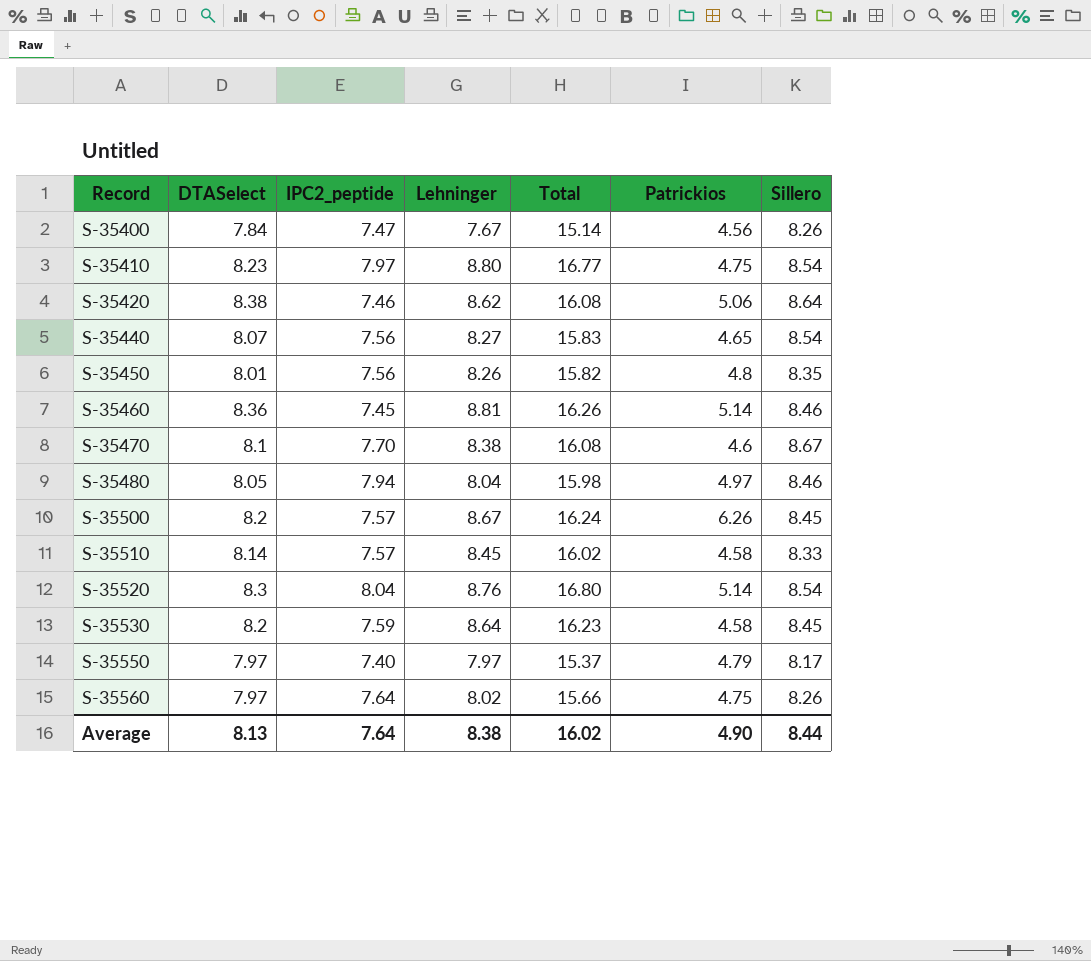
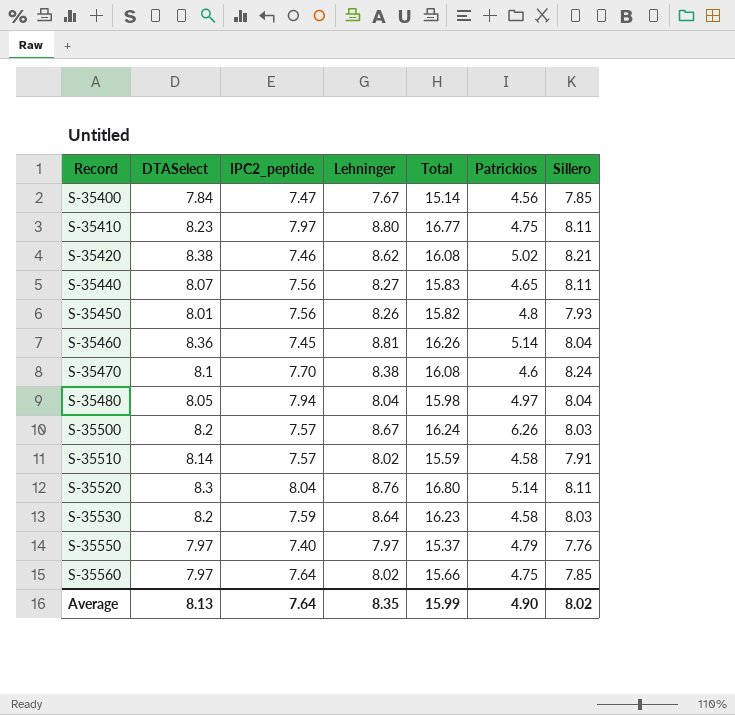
S-35400 | Sillero: 8.26 -> 7.85
S-35410 | Sillero: 8.54 -> 8.11
S-35420 | Patrickios: 5.06 -> 5.02
S-35420 | Sillero: 8.64 -> 8.21
S-35440 | Sillero: 8.54 -> 8.11
S-35450 | Sillero: 8.35 -> 7.93
S-35460 | Sillero: 8.46 -> 8.04
S-35470 | Sillero: 8.67 -> 8.24
S-35480 | Sillero: 8.46 -> 8.04
S-35500 | Sillero: 8.45 -> 8.03
S-35510 | Lehninger: 8.45 -> 8.02
S-35510 | Total: 16.02 -> 15.59
S-35510 | Sillero: 8.33 -> 7.91
S-35520 | Sillero: 8.54 -> 8.11
S-35530 | Sillero: 8.45 -> 8.03
S-35550 | Sillero: 8.17 -> 7.76
S-35560 | Sillero: 8.26 -> 7.85
Average | Lehninger: 8.38 -> 8.35
Average | Total: 16.02 -> 15.99
Average | Sillero: 8.44 -> 8.02

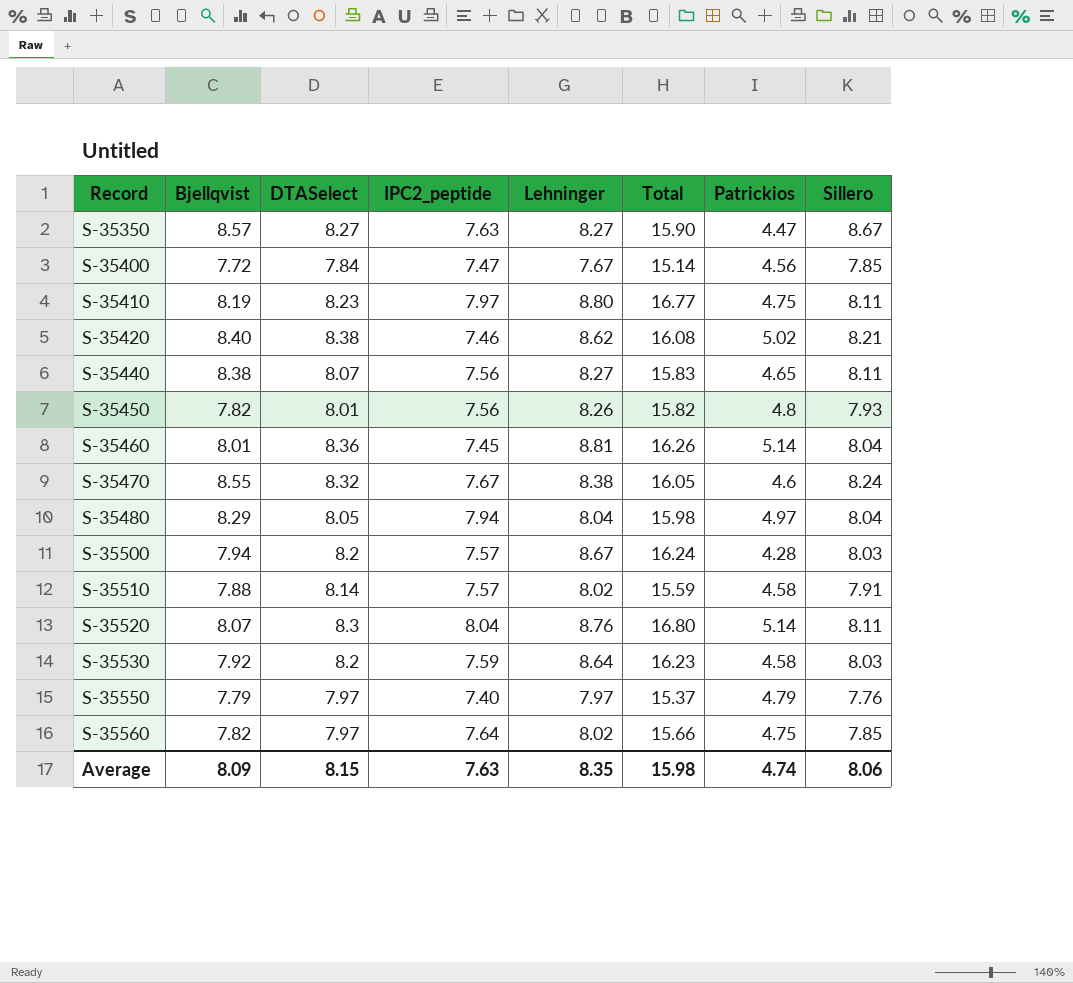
column Bjellqvist | position: none -> 2
row S-35350: none -> 8.57 | 8.27 | 7.63 | 8.27 | 15.90 | 4.47 | 8.67
S-35470 | DTASelect: 8.1 -> 8.32
S-35470 | IPC2_peptide: 7.70 -> 7.67
S-35470 | Total: 16.08 -> 16.05
S-35500 | Patrickios: 6.26 -> 4.28
Average | DTASelect: 8.13 -> 8.15
Average | IPC2_peptide: 7.64 -> 7.63
Average | Total: 15.99 -> 15.98
Average | Patrickios: 4.90 -> 4.74
Average | Sillero: 8.02 -> 8.06

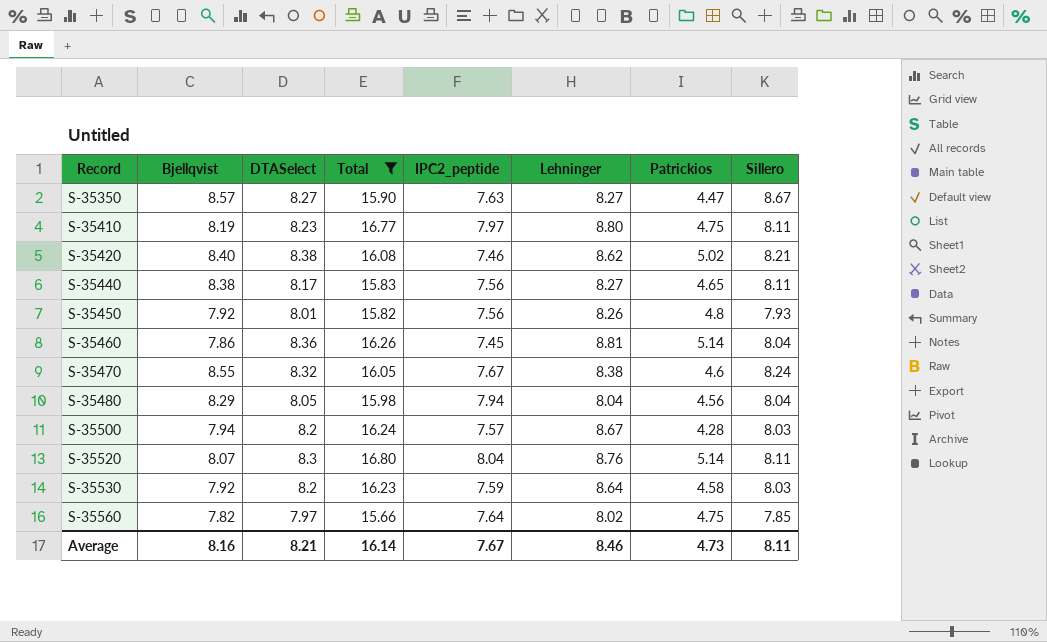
filter: none -> Total >= 15.66
column Total | position: 6 -> 4
S-35440 | DTASelect: 8.07 -> 8.17
S-35450 | Bjellqvist: 7.82 -> 7.92
S-35460 | Bjellqvist: 8.01 -> 7.86
S-35480 | Patrickios: 4.97 -> 4.56
Average | Bjellqvist: 8.09 -> 8.16
Average | DTASelect: 8.15 -> 8.21
Average | Total: 15.98 -> 16.14
Average | IPC2_peptide: 7.63 -> 7.67
Average | Lehninger: 8.35 -> 8.46
Average | Patrickios: 4.74 -> 4.73
Average | Sillero: 8.06 -> 8.11

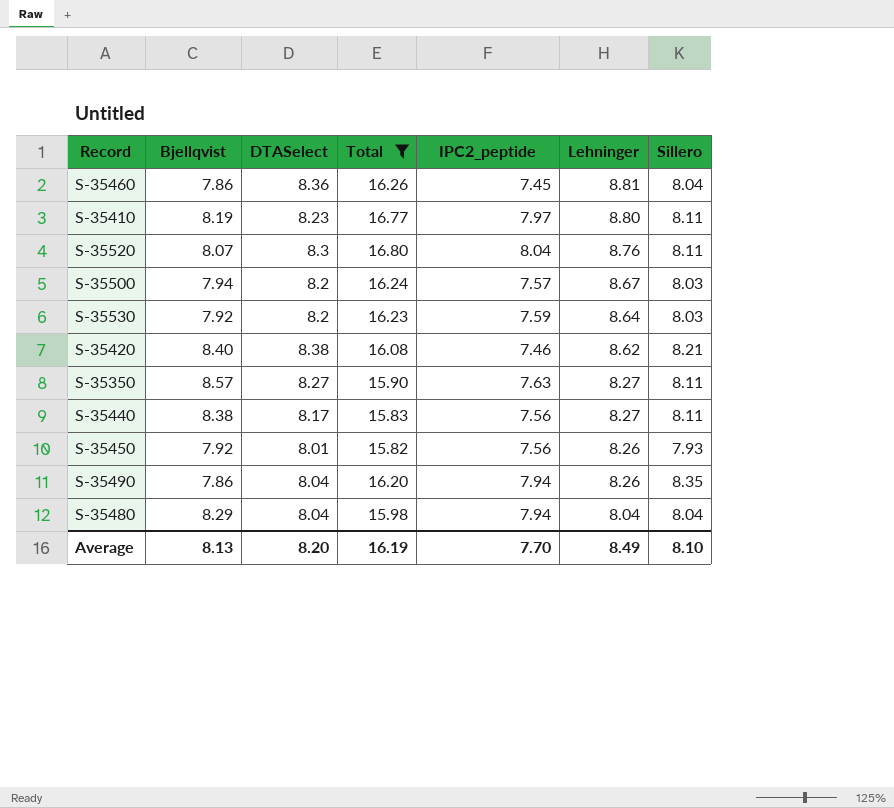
row order: Record ascending -> Lehninger descending
column Patrickios | position: 7 -> none
row S-35470: 8.55 | 8.32 | 16.05 | 7.67 | 8.38 | 4.6 | 8.24 -> none
row S-35560: 7.82 | 7.97 | 15.66 | 7.64 | 8.02 | 4.75 | 7.85 -> none
S-35350 | Sillero: 8.67 -> 8.11
row S-35490: none -> 7.86 | 8.04 | 16.20 | 7.94 | 8.26 | 8.35
S-35480 | DTASelect: 8.05 -> 8.04
Average | Bjellqvist: 8.16 -> 8.13
Average | DTASelect: 8.21 -> 8.20
Average | Total: 16.14 -> 16.19
Average | IPC2_peptide: 7.67 -> 7.70
Average | Lehninger: 8.46 -> 8.49
Average | Sillero: 8.11 -> 8.10

